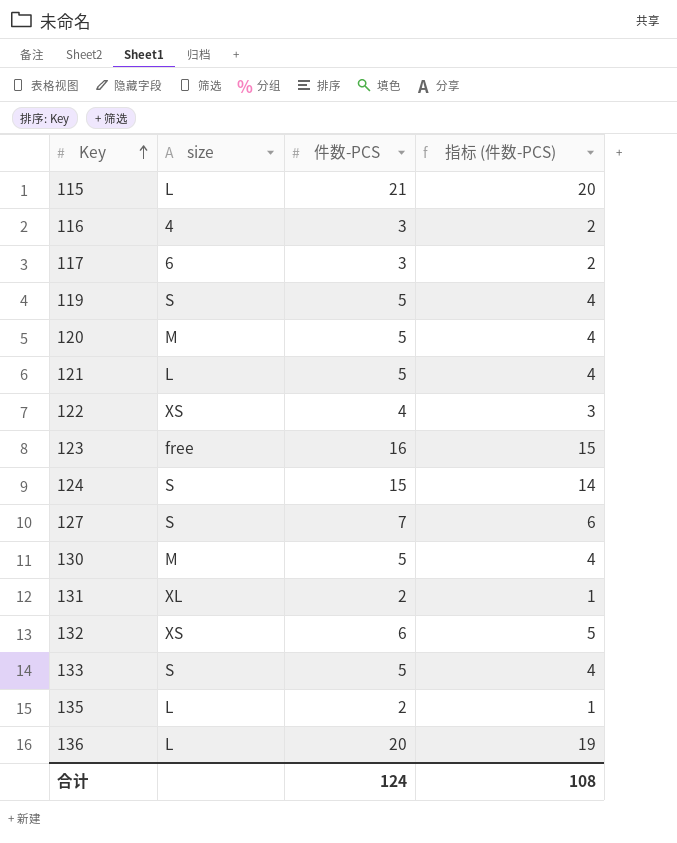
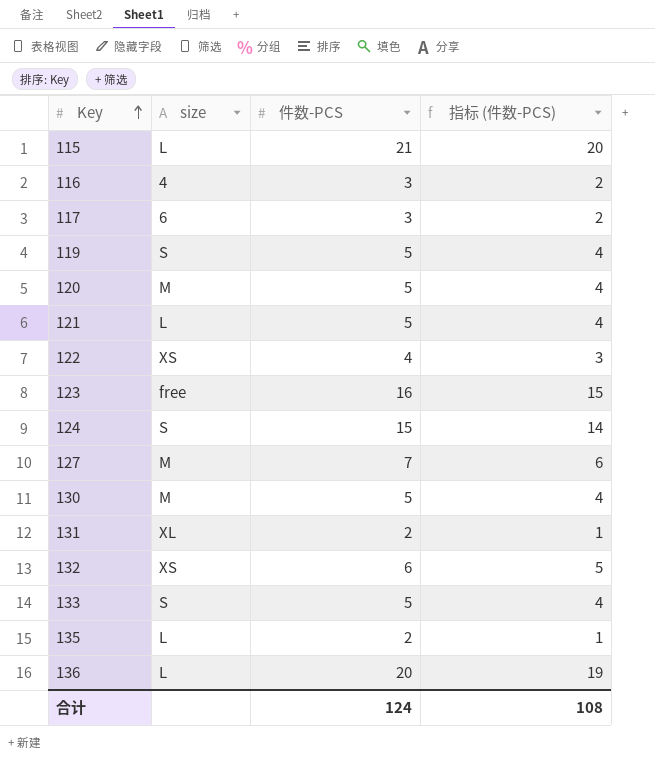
127 | size: S -> M

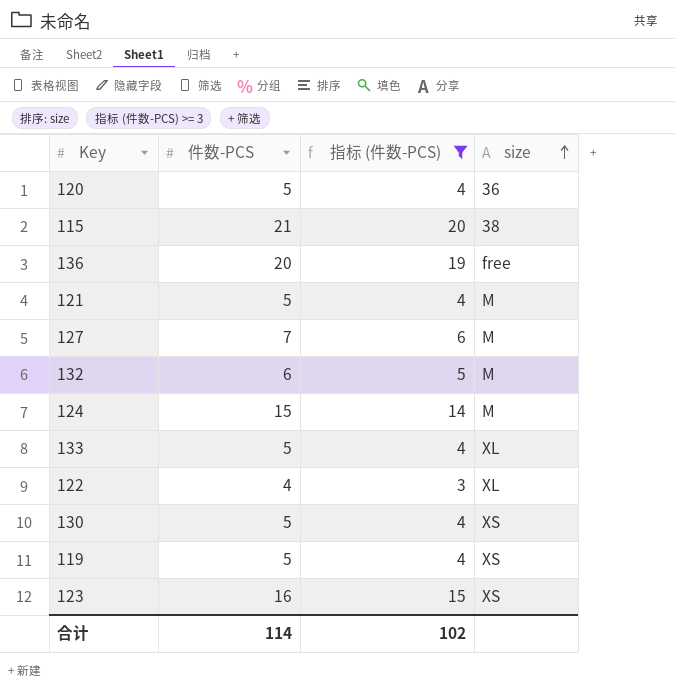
filter: none -> 指标 (件数-PCS) >= 3
row order: Key ascending -> size ascending
column size | position: 2 -> 4
120 | size: M -> 36
115 | size: L -> 38
136 | size: L -> free
121 | size: L -> M
132 | size: XS -> M
124 | size: S -> M
133 | size: S -> XL
122 | size: XS -> XL
130 | size: M -> XS
119 | size: S -> XS
123 | size: free -> XS
合计 | 件数-PCS: 124 -> 114
合计 | 指标 (件数-PCS): 108 -> 102

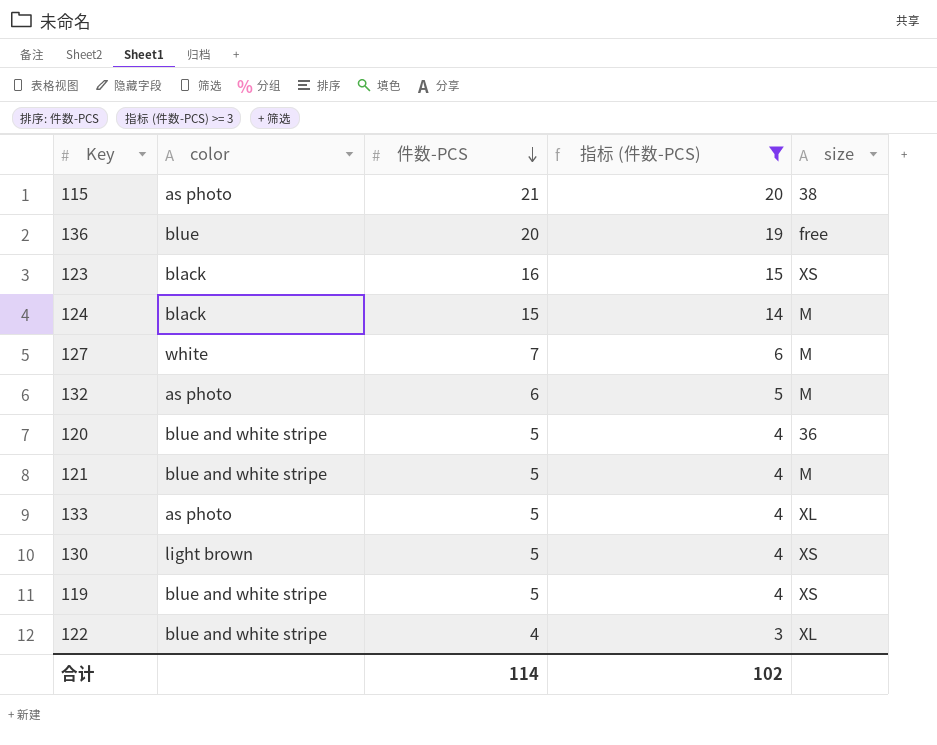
row order: size ascending -> 件数-PCS descending
column color | position: none -> 2

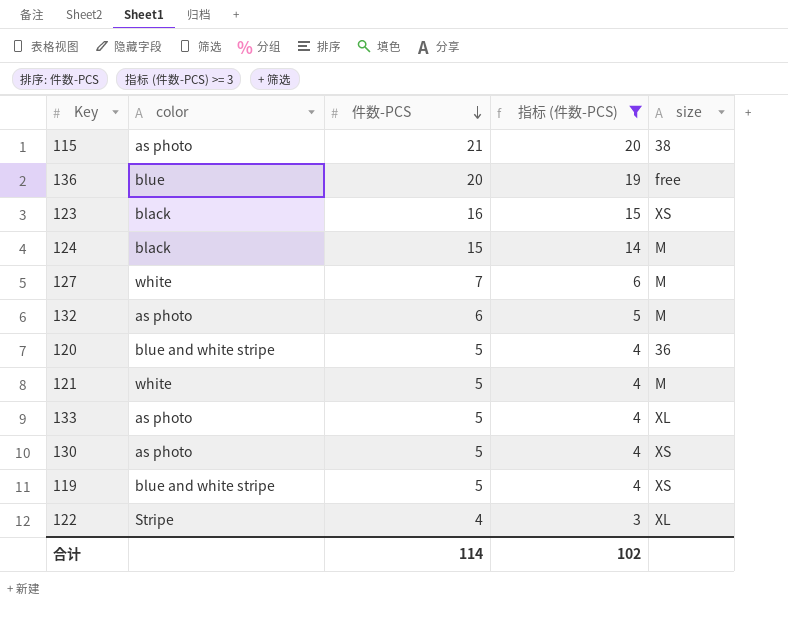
121 | color: blue and white stripe -> white
130 | color: light brown -> as photo
122 | color: blue and white stripe -> Stripe

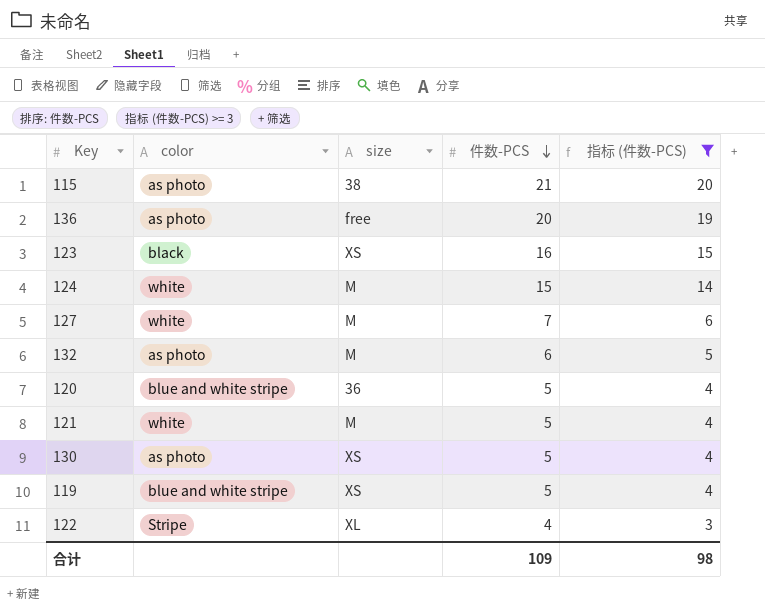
column size | position: 5 -> 3
row 133: as photo | 5 | 4 | XL -> none
136 | color: blue -> as photo
124 | color: black -> white
合计 | 件数-PCS: 114 -> 109
合计 | 指标 (件数-PCS): 102 -> 98

